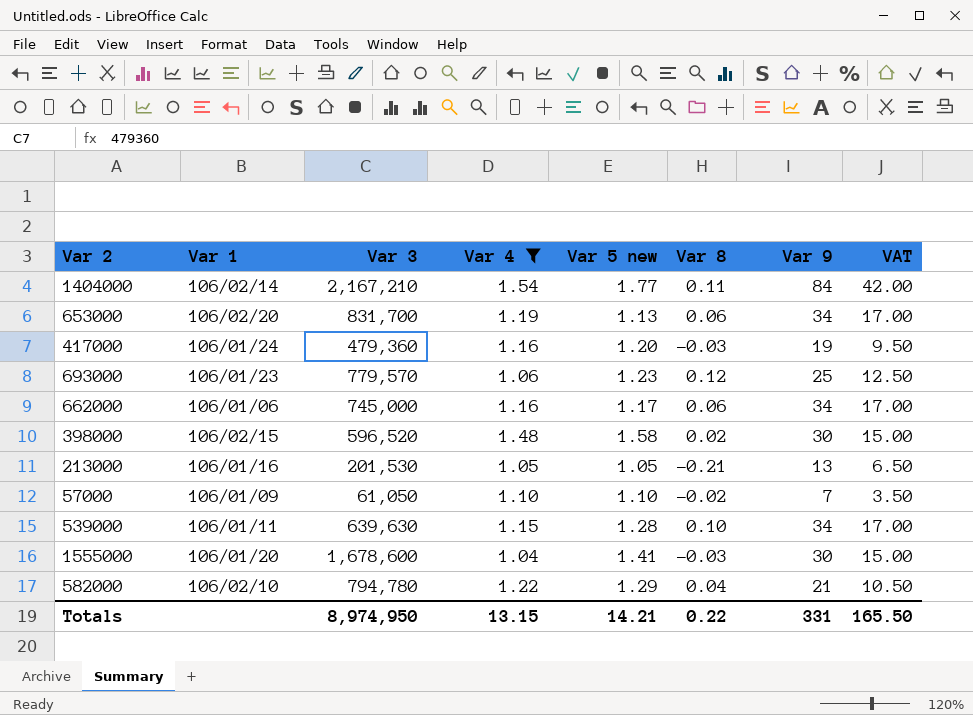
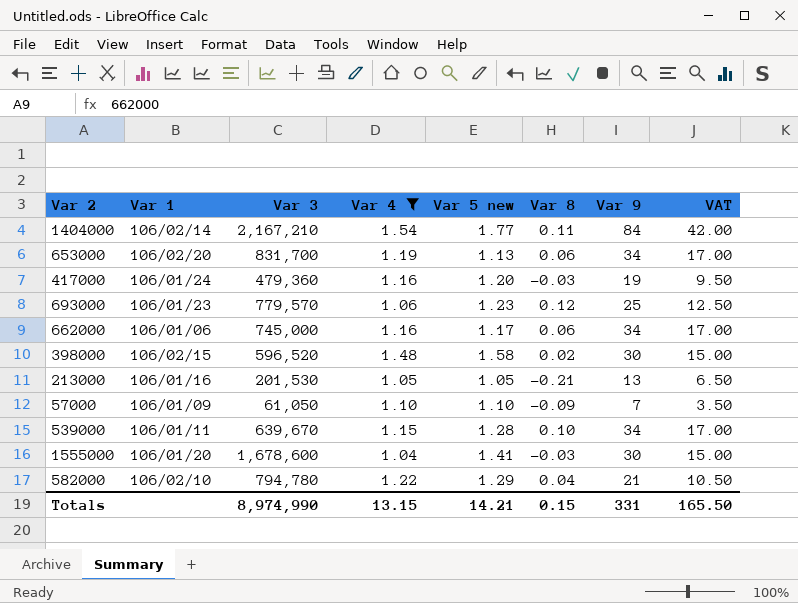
57000 | Var 8: -0.02 -> -0.09
539000 | Var 3: 639,630 -> 639,670
Totals | Var 3: 8,974,950 -> 8,974,990
Totals | Var 8: 0.22 -> 0.15

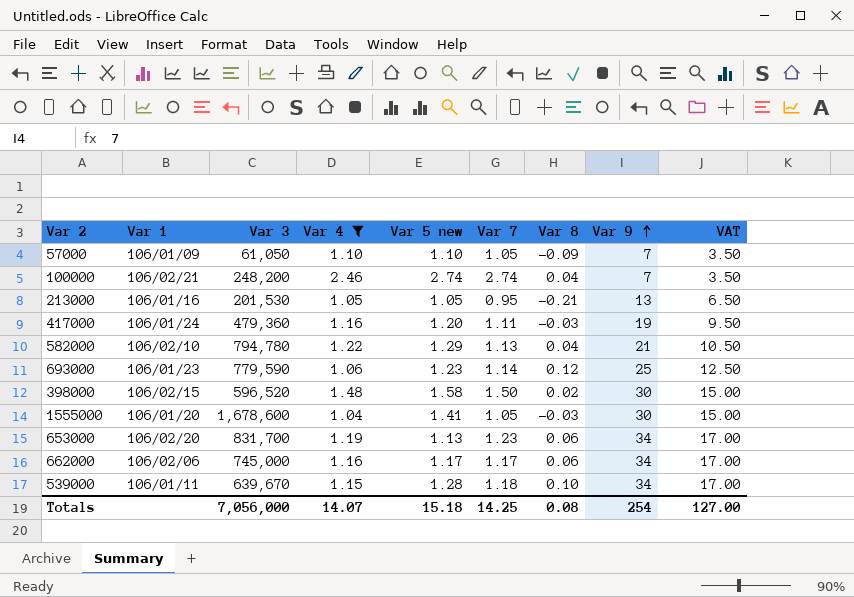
row order: none -> Var 9 ascending
column Var 7 | position: none -> 6
row 1404000: 106/02/14 | 2,167,210 | 1.54 | 1.77 | 0.11 | 84 | 42.00 -> none
row 100000: none -> 106/02/21 | 248,200 | 2.46 | 2.74 | 2.74 | 0.04 | 7 | 3.50
693000 | Var 3: 779,570 -> 779,590
662000 | Var 1: 106/01/06 -> 106/02/06
Totals | Var 3: 8,974,990 -> 7,056,000
Totals | Var 4: 13.15 -> 14.07
Totals | Var 5 new: 14.21 -> 15.18
Totals | Var 8: 0.15 -> 0.08
Totals | Var 9: 331 -> 254
Totals | VAT: 165.50 -> 127.00

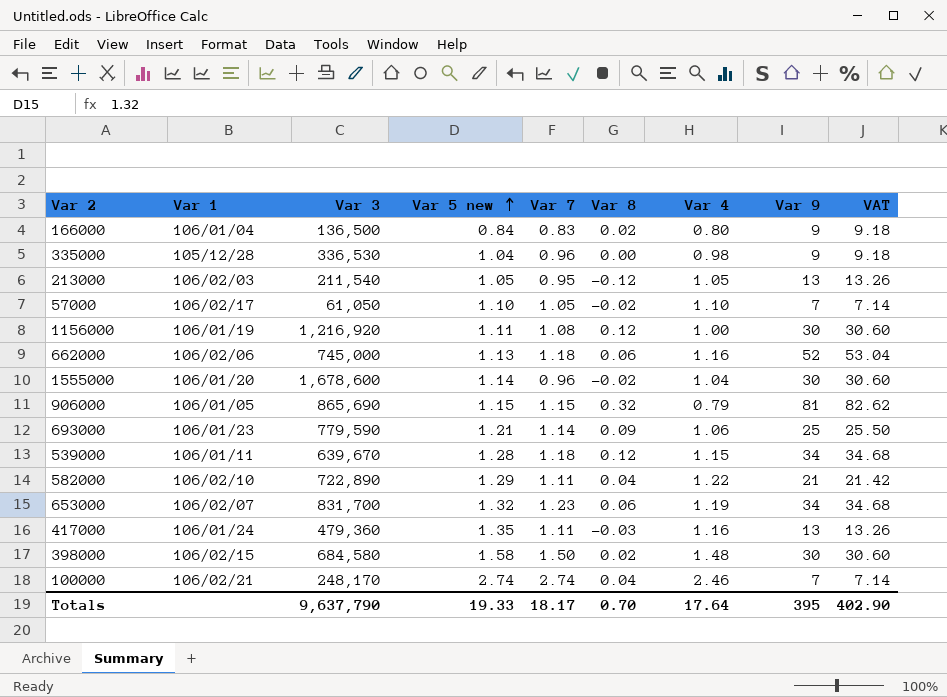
filter: Var 4 >= 1.04 -> none
row order: Var 9 ascending -> Var 5 new ascending
column Var 4 | position: 4 -> 7
column VAT | formula: [Var 9] * 0.5 -> [Var 9] * 1.02
213000 | Var 1: 106/01/16 -> 106/02/03
213000 | Var 3: 201,530 -> 211,540
213000 | Var 8: -0.21 -> -0.12
57000 | Var 1: 106/01/09 -> 106/02/17
57000 | Var 8: -0.09 -> -0.02
662000 | Var 5 new: 1.17 -> 1.13
662000 | Var 7: 1.17 -> 1.18
662000 | Var 9: 34 -> 52
1555000 | Var 5 new: 1.41 -> 1.14
1555000 | Var 7: 1.05 -> 0.96
1555000 | Var 8: -0.03 -> -0.02
693000 | Var 5 new: 1.23 -> 1.21
693000 | Var 8: 0.12 -> 0.09
539000 | Var 8: 0.10 -> 0.12
582000 | Var 3: 794,780 -> 722,890
582000 | Var 7: 1.13 -> 1.11
653000 | Var 1: 106/02/20 -> 106/02/07
653000 | Var 5 new: 1.13 -> 1.32
417000 | Var 5 new: 1.20 -> 1.35
417000 | Var 9: 19 -> 13
398000 | Var 3: 596,520 -> 684,580
100000 | Var 3: 248,200 -> 248,170
Totals | Var 3: 7,056,000 -> 9,637,790
Totals | Var 5 new: 15.18 -> 19.33
Totals | Var 7: 14.25 -> 18.17
Totals | Var 8: 0.08 -> 0.70
Totals | Var 4: 14.07 -> 17.64
Totals | Var 9: 254 -> 395
Totals | VAT: 127.00 -> 402.90

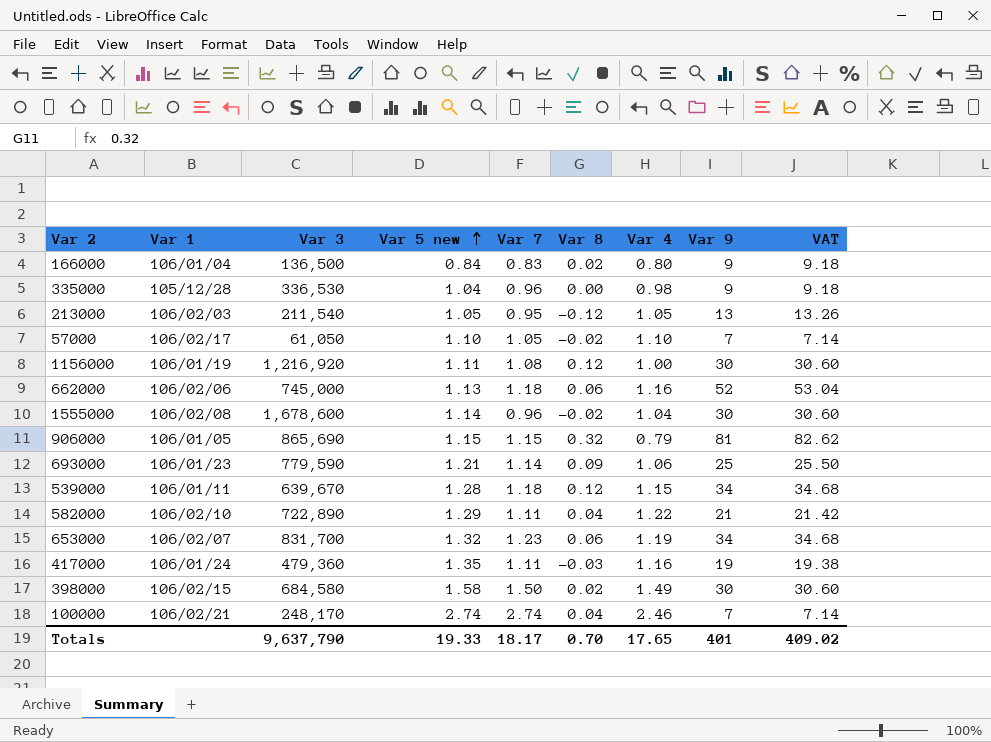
1555000 | Var 1: 106/01/20 -> 106/02/08
417000 | Var 9: 13 -> 19
417000 | VAT: 13.26 -> 19.38
398000 | Var 4: 1.48 -> 1.49
Totals | Var 4: 17.64 -> 17.65
Totals | Var 9: 395 -> 401
Totals | VAT: 402.90 -> 409.02

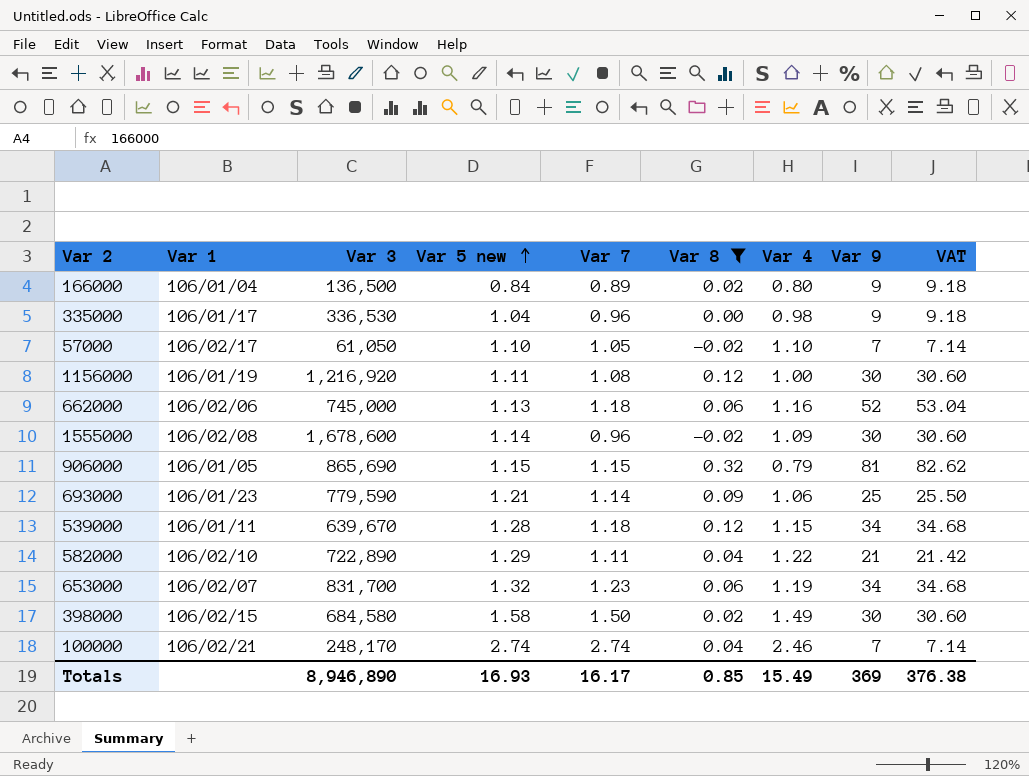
filter: none -> Var 8 >= -0.02
166000 | Var 7: 0.83 -> 0.89
335000 | Var 1: 105/12/28 -> 106/01/17
1555000 | Var 4: 1.04 -> 1.09
Totals | Var 3: 9,637,790 -> 8,946,890
Totals | Var 5 new: 19.33 -> 16.93
Totals | Var 7: 18.17 -> 16.17
Totals | Var 8: 0.70 -> 0.85
Totals | Var 4: 17.65 -> 15.49
Totals | Var 9: 401 -> 369
Totals | VAT: 409.02 -> 376.38

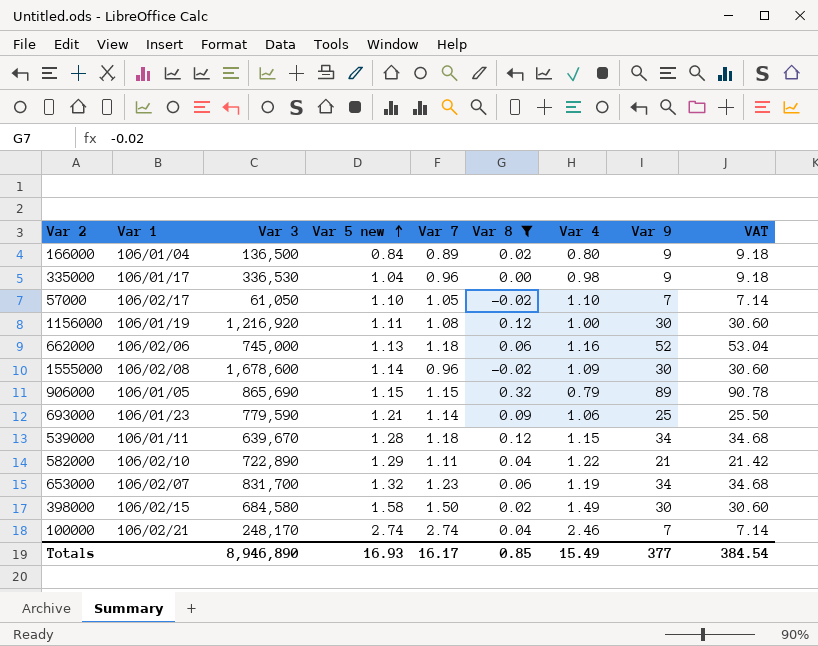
906000 | Var 9: 81 -> 89
906000 | VAT: 82.62 -> 90.78
Totals | Var 9: 369 -> 377
Totals | VAT: 376.38 -> 384.54

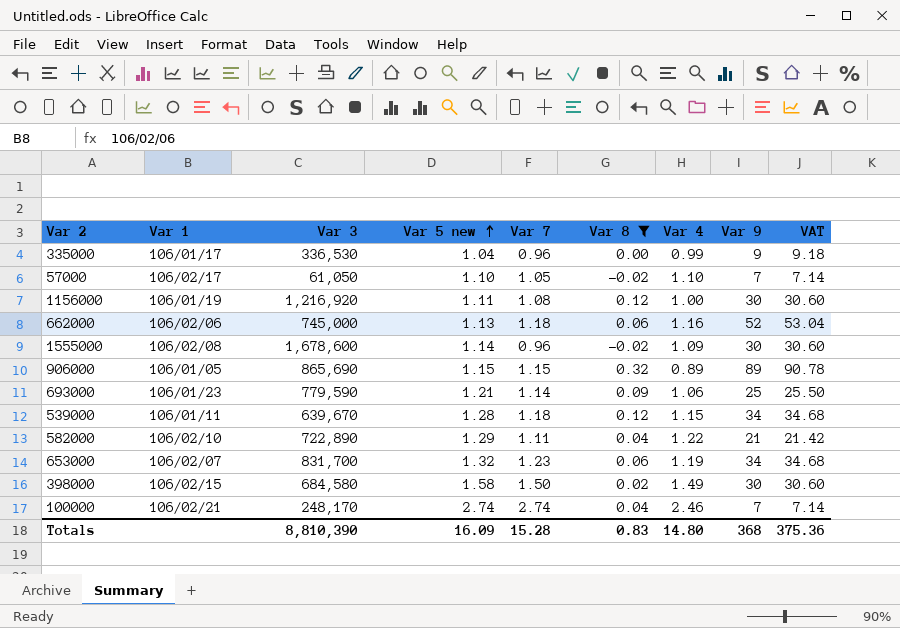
row 166000: 106/01/04 | 136,500 | 0.84 | 0.89 | 0.02 | 0.80 | 9 | 9.18 -> none
335000 | Var 4: 0.98 -> 0.99
906000 | Var 4: 0.79 -> 0.89
Totals | Var 3: 8,946,890 -> 8,810,390
Totals | Var 5 new: 16.93 -> 16.09
Totals | Var 7: 16.17 -> 15.28
Totals | Var 8: 0.85 -> 0.83
Totals | Var 4: 15.49 -> 14.80
Totals | Var 9: 377 -> 368
Totals | VAT: 384.54 -> 375.36

